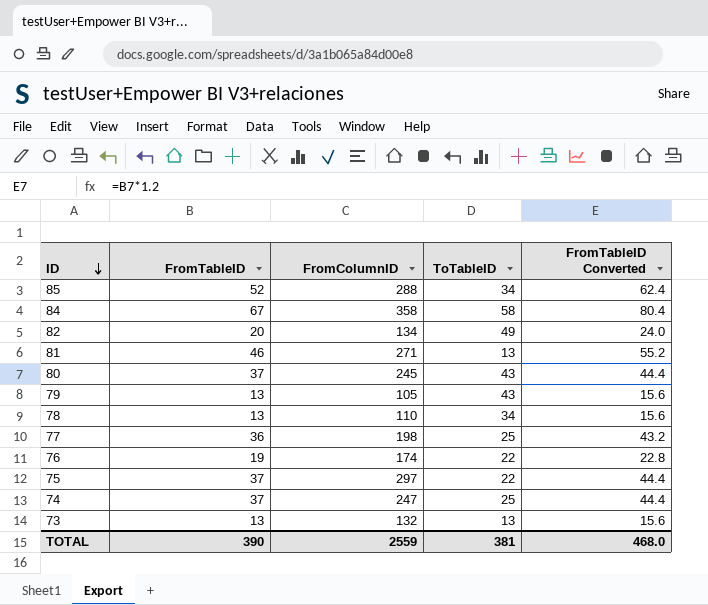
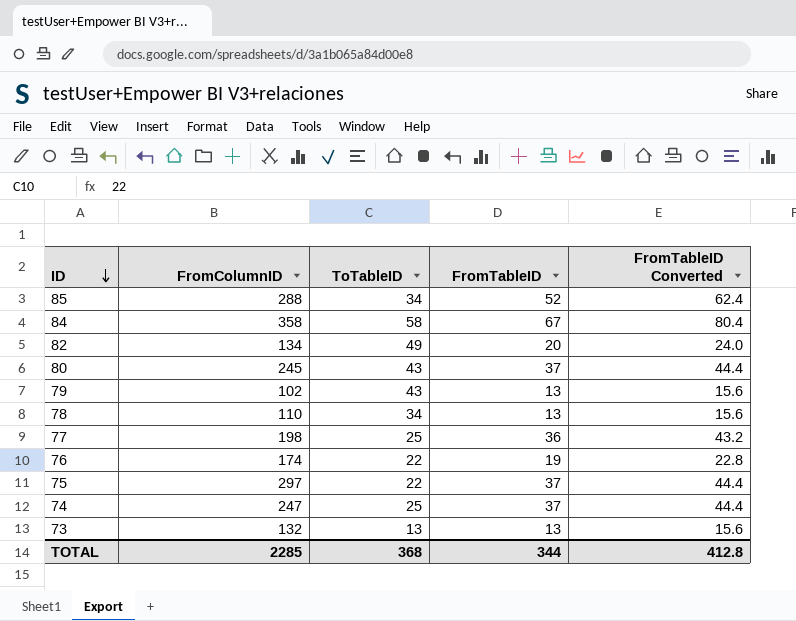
column FromTableID | position: 2 -> 4
row 81: 46 | 271 | 13 | 55.2 -> none
79 | FromColumnID: 105 -> 102
TOTAL | FromColumnID: 2559 -> 2285
TOTAL | ToTableID: 381 -> 368
TOTAL | FromTableID: 390 -> 344
TOTAL | FromTableID Converted: 468.0 -> 412.8

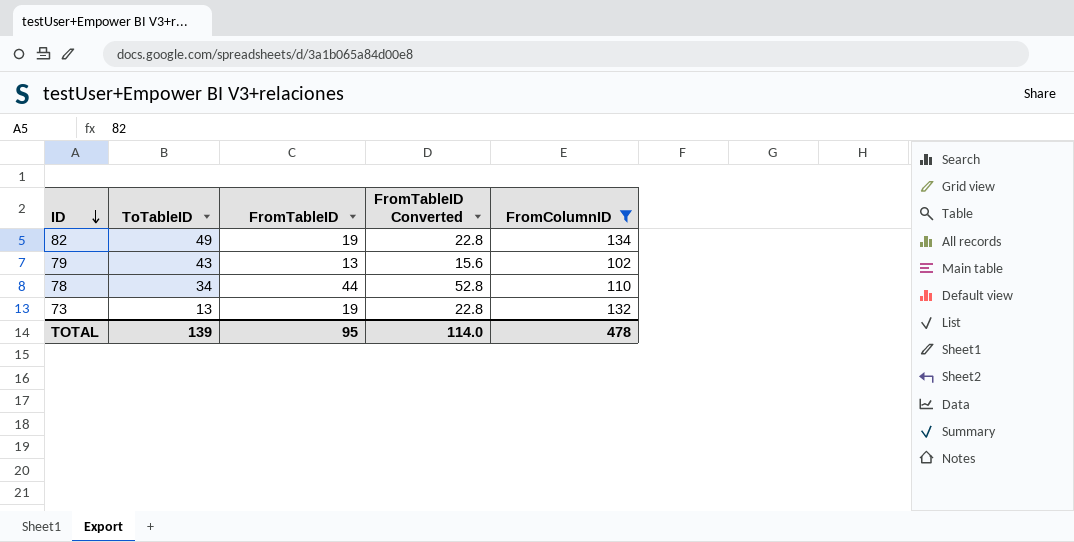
filter: none -> FromColumnID <= 134
column FromColumnID | position: 2 -> 5
82 | FromTableID: 20 -> 19
82 | FromTableID Converted: 24.0 -> 22.8
78 | FromTableID: 13 -> 44
78 | FromTableID Converted: 15.6 -> 52.8
73 | FromTableID: 13 -> 19
73 | FromTableID Converted: 15.6 -> 22.8
TOTAL | ToTableID: 368 -> 139
TOTAL | FromTableID: 344 -> 95
TOTAL | FromTableID Converted: 412.8 -> 114.0
TOTAL | FromColumnID: 2285 -> 478

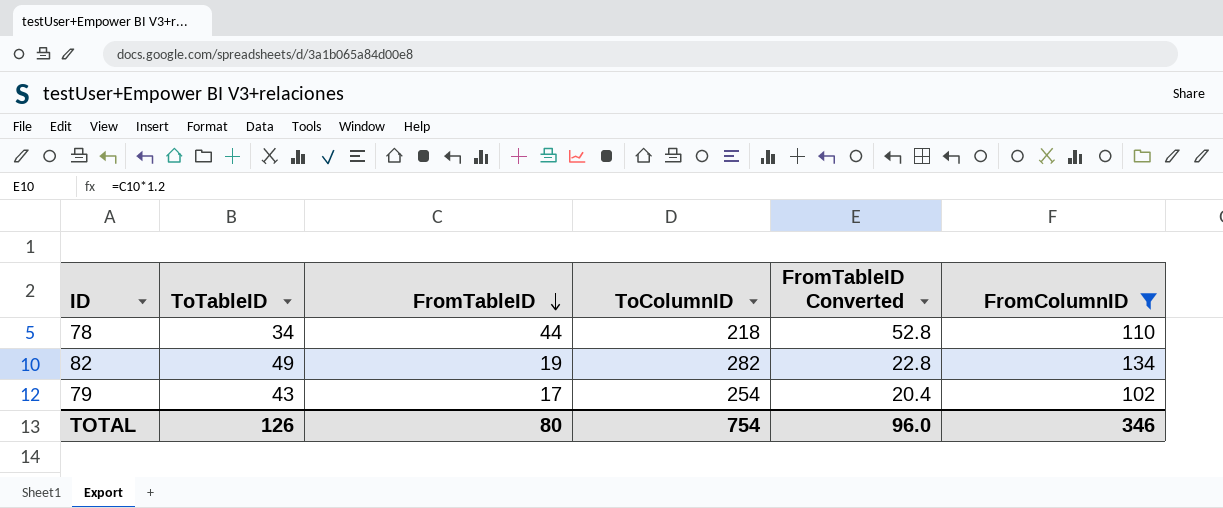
row order: ID descending -> FromTableID descending
column ToColumnID | position: none -> 4
row 73: 13 | 19 | 22.8 | 132 -> none
79 | FromTableID: 13 -> 17
79 | FromTableID Converted: 15.6 -> 20.4
TOTAL | ToTableID: 139 -> 126
TOTAL | FromTableID: 95 -> 80
TOTAL | FromTableID Converted: 114.0 -> 96.0
TOTAL | FromColumnID: 478 -> 346

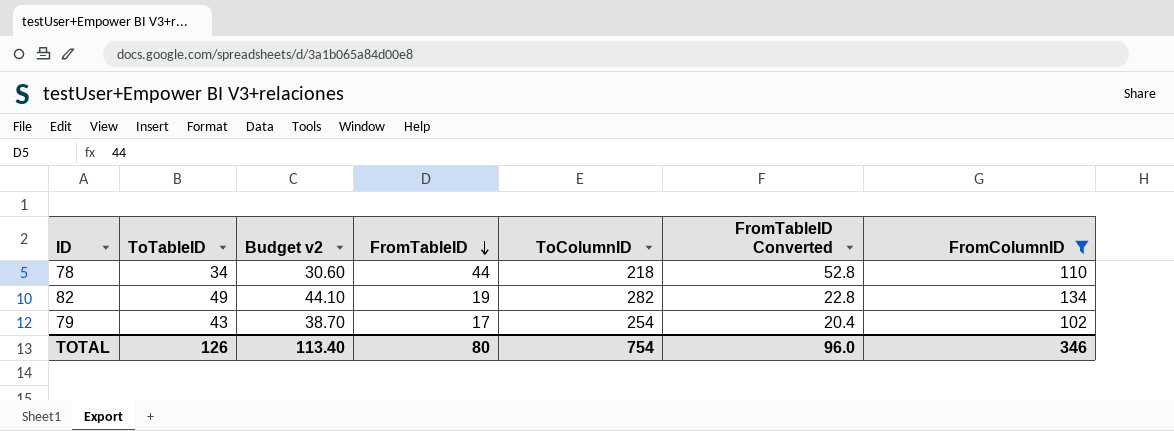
column Budget v2 | formula: none -> [ToTableID] * 0.9

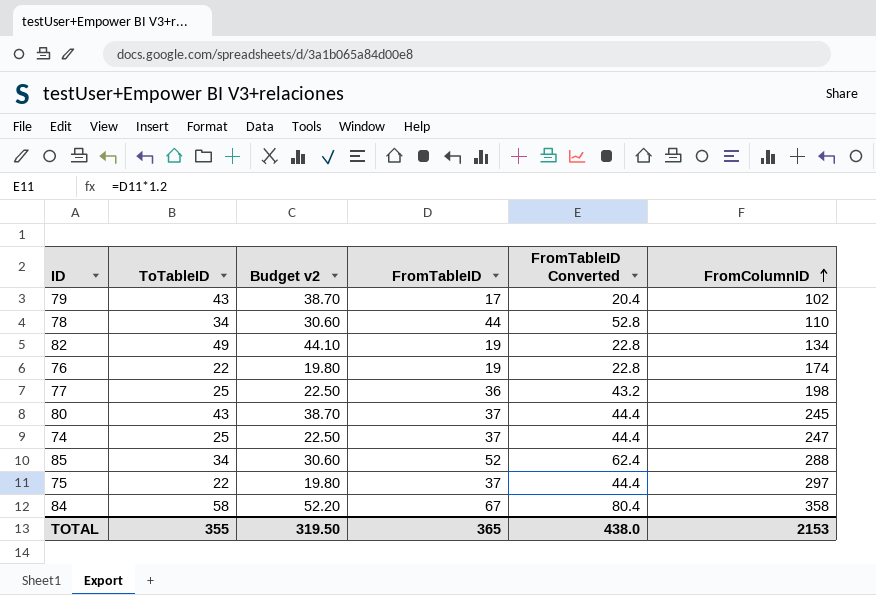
filter: FromColumnID <= 134 -> none
row order: FromTableID descending -> FromColumnID ascending
column ToColumnID | position: 5 -> none
TOTAL | ToTableID: 126 -> 355
TOTAL | Budget v2: 113.40 -> 319.50
TOTAL | FromTableID: 80 -> 365
TOTAL | FromTableID Converted: 96.0 -> 438.0
TOTAL | FromColumnID: 346 -> 2153

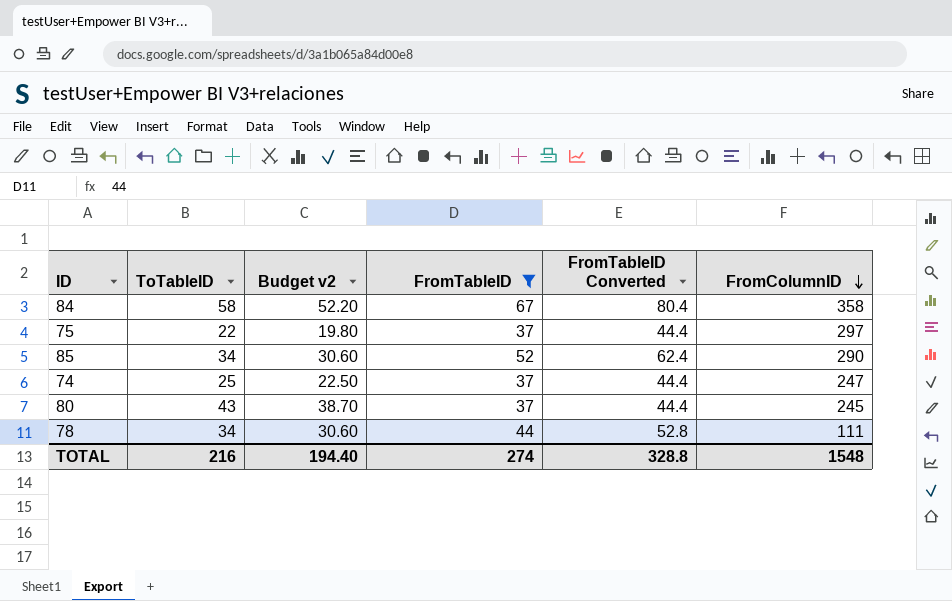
filter: none -> FromTableID >= 37
row order: FromColumnID ascending -> FromColumnID descending
85 | FromColumnID: 288 -> 290
78 | FromColumnID: 110 -> 111
TOTAL | ToTableID: 355 -> 216
TOTAL | Budget v2: 319.50 -> 194.40
TOTAL | FromTableID: 365 -> 274
TOTAL | FromTableID Converted: 438.0 -> 328.8
TOTAL | FromColumnID: 2153 -> 1548

